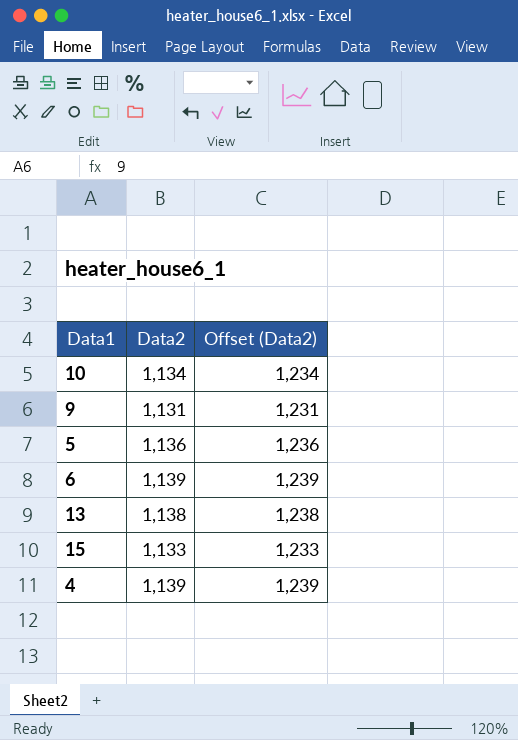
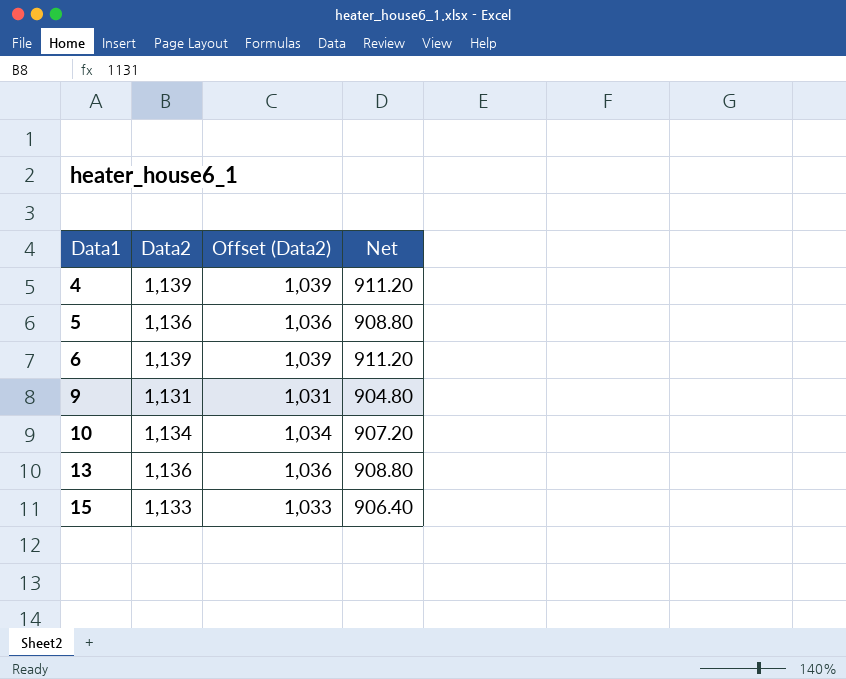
row order: none -> Data1 ascending
column Offset (Data2) | formula: [Data2] + 100 -> [Data2] - 100
column Net | formula: none -> [Data2] * 0.8
13 | Data2: 1,138 -> 1,136

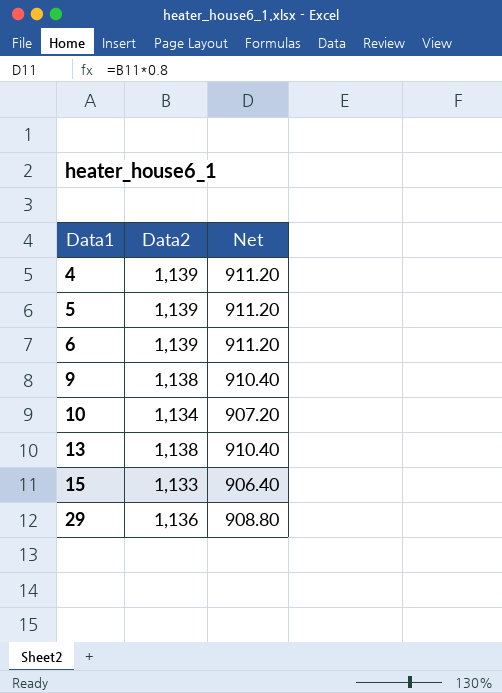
column Offset (Data2) | formula: [Data2] - 100 -> none
5 | Data2: 1,136 -> 1,139
5 | Net: 908.80 -> 911.20
9 | Data2: 1,131 -> 1,138
9 | Net: 904.80 -> 910.40
13 | Data2: 1,136 -> 1,138
13 | Net: 908.80 -> 910.40
row 29: none -> 1,136 | 908.80

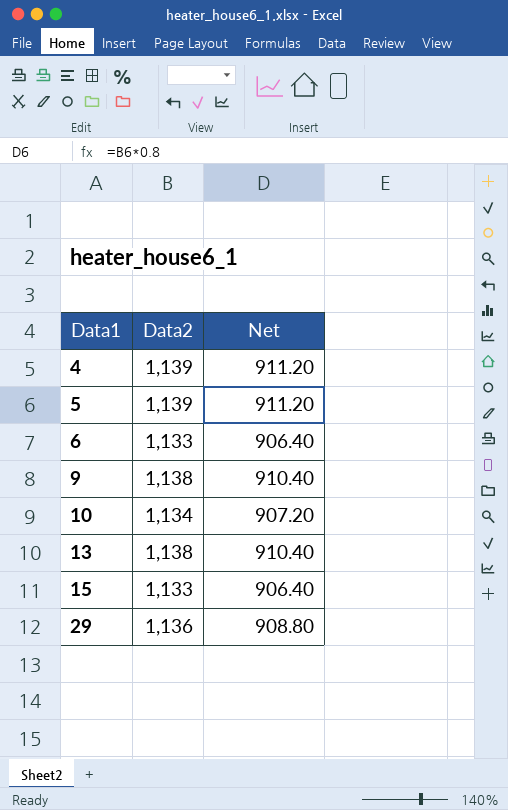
6 | Data2: 1,139 -> 1,133
6 | Net: 911.20 -> 906.40

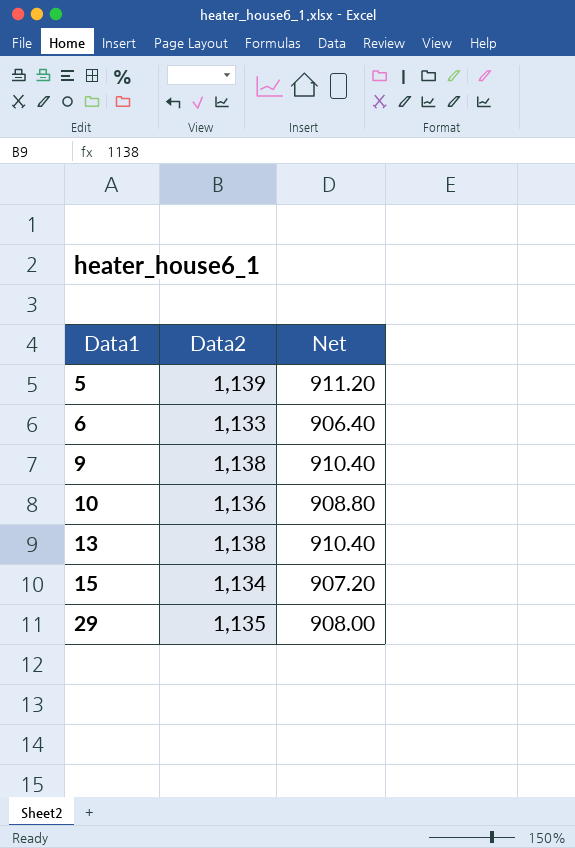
row 4: 1,139 | 911.20 -> none
10 | Data2: 1,134 -> 1,136
10 | Net: 907.20 -> 908.80
15 | Data2: 1,133 -> 1,134
15 | Net: 906.40 -> 907.20
29 | Data2: 1,136 -> 1,135
29 | Net: 908.80 -> 908.00

